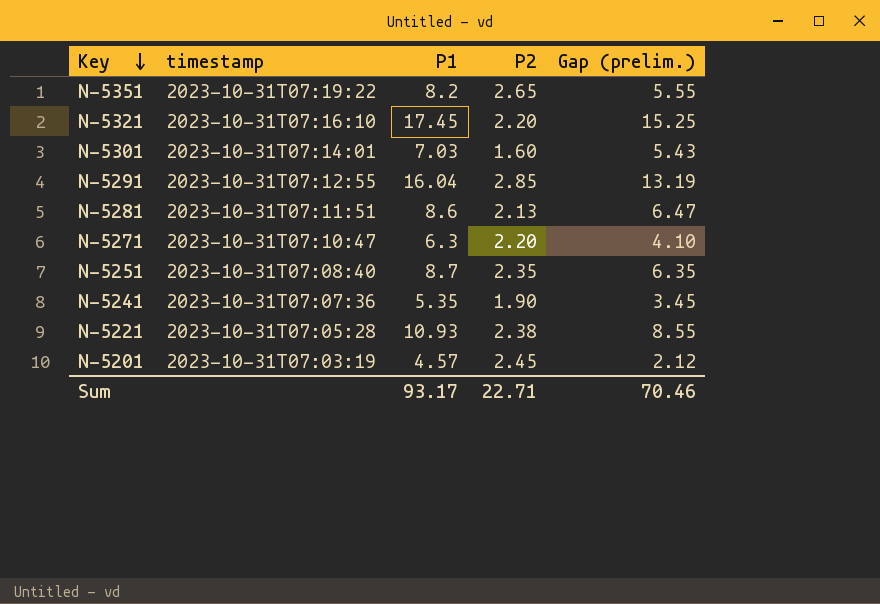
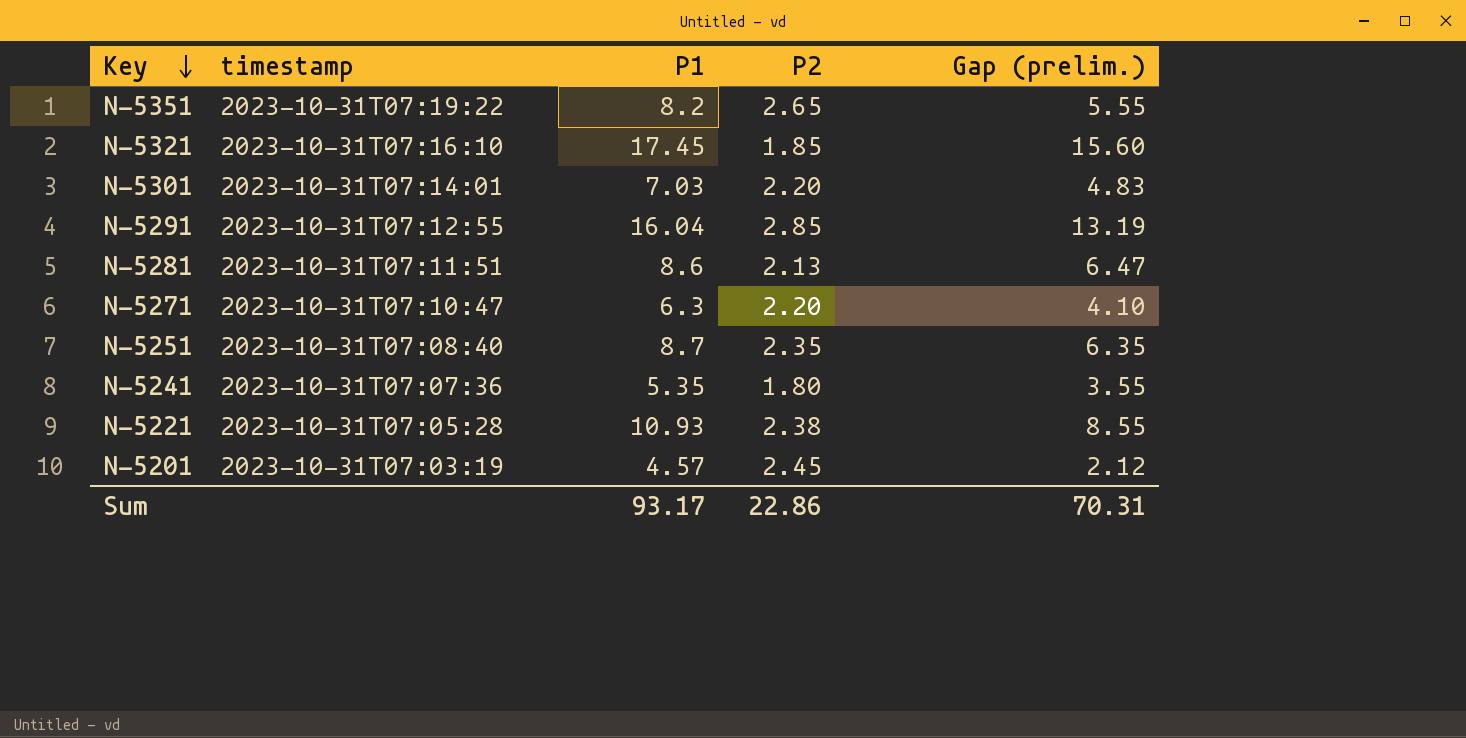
N-5321 | P2: 2.20 -> 1.85
N-5321 | Gap (prelim.): 15.25 -> 15.60
N-5301 | P2: 1.60 -> 2.20
N-5301 | Gap (prelim.): 5.43 -> 4.83
N-5241 | P2: 1.90 -> 1.80
N-5241 | Gap (prelim.): 3.45 -> 3.55
Sum | P2: 22.71 -> 22.86
Sum | Gap (prelim.): 70.46 -> 70.31

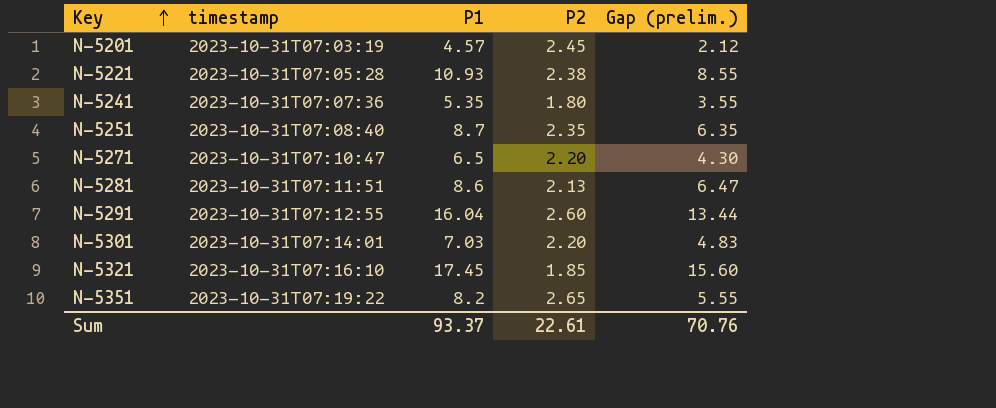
row order: Key descending -> Key ascending
N-5271 | P1: 6.3 -> 6.5
N-5271 | Gap (prelim.): 4.10 -> 4.30
N-5291 | P2: 2.85 -> 2.60
N-5291 | Gap (prelim.): 13.19 -> 13.44
Sum | P1: 93.17 -> 93.37
Sum | P2: 22.86 -> 22.61
Sum | Gap (prelim.): 70.31 -> 70.76

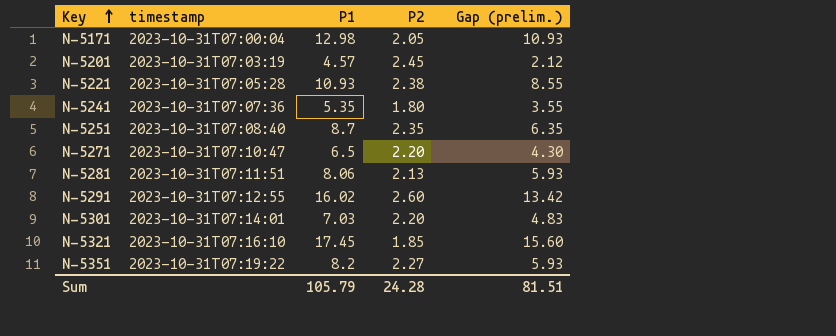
row N-5171: none -> 2023-10-31T07:00:04 | 12.98 | 2.05 | 10.93
N-5281 | P1: 8.6 -> 8.06
N-5281 | Gap (prelim.): 6.47 -> 5.93
N-5291 | P1: 16.04 -> 16.02
N-5291 | Gap (prelim.): 13.44 -> 13.42
N-5351 | P2: 2.65 -> 2.27
N-5351 | Gap (prelim.): 5.55 -> 5.93
Sum | P1: 93.37 -> 105.79
Sum | P2: 22.61 -> 24.28
Sum | Gap (prelim.): 70.76 -> 81.51

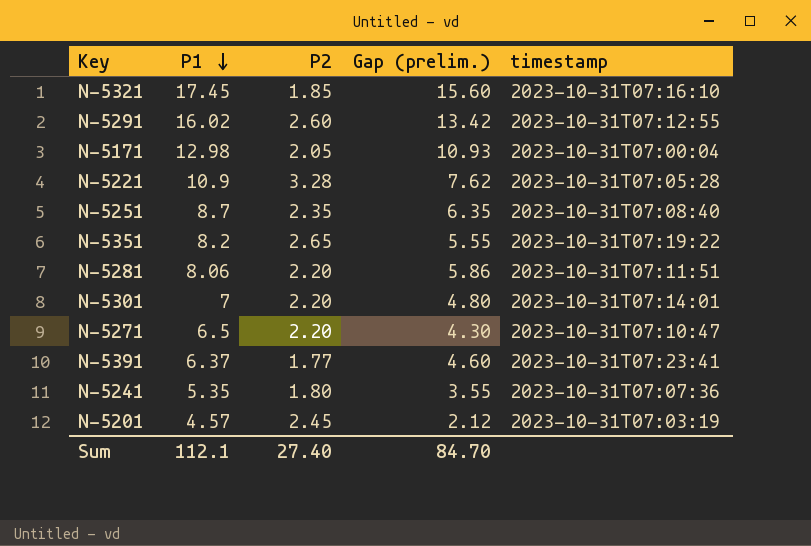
row order: Key ascending -> P1 descending
column timestamp | position: 2 -> 5
N-5221 | P1: 10.93 -> 10.9
N-5221 | P2: 2.38 -> 3.28
N-5221 | Gap (prelim.): 8.55 -> 7.62
N-5351 | P2: 2.27 -> 2.65
N-5351 | Gap (prelim.): 5.93 -> 5.55
N-5281 | P2: 2.13 -> 2.20
N-5281 | Gap (prelim.): 5.93 -> 5.86
N-5301 | P1: 7.03 -> 7
N-5301 | Gap (prelim.): 4.83 -> 4.80
row N-5391: none -> 6.37 | 1.77 | 4.60 | 2023-10-31T07:23:41
Sum | P1: 105.79 -> 112.1
Sum | P2: 24.28 -> 27.40
Sum | Gap (prelim.): 81.51 -> 84.70

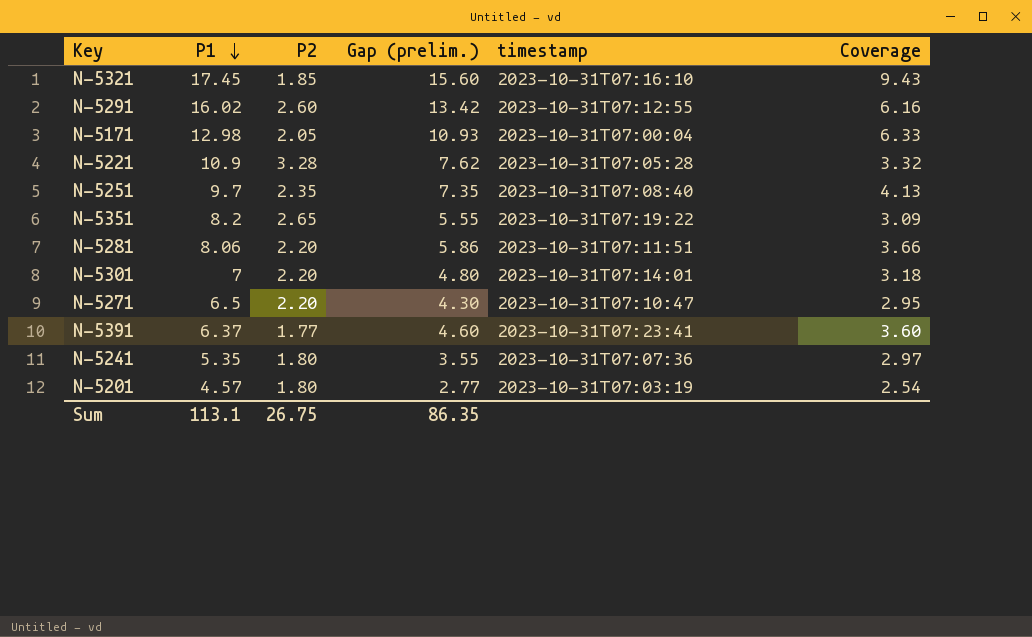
column Coverage | formula: none -> [P1] / [P2]
N-5251 | P1: 8.7 -> 9.7
N-5251 | Gap (prelim.): 6.35 -> 7.35
N-5201 | P2: 2.45 -> 1.80
N-5201 | Gap (prelim.): 2.12 -> 2.77
Sum | P1: 112.1 -> 113.1
Sum | P2: 27.40 -> 26.75
Sum | Gap (prelim.): 84.70 -> 86.35

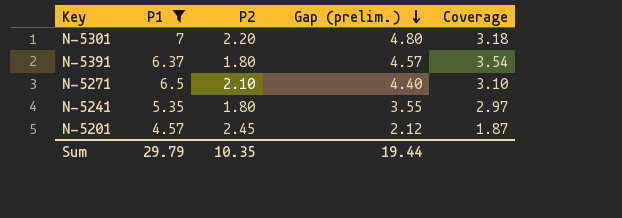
filter: none -> P1 <= 7
row order: P1 descending -> Gap (prelim.) descending
column timestamp | position: 5 -> none
N-5391 | P2: 1.77 -> 1.80
N-5391 | Gap (prelim.): 4.60 -> 4.57
N-5391 | Coverage: 3.60 -> 3.54
N-5271 | P2: 2.20 -> 2.10
N-5271 | Gap (prelim.): 4.30 -> 4.40
N-5271 | Coverage: 2.95 -> 3.10
N-5201 | P2: 1.80 -> 2.45
N-5201 | Gap (prelim.): 2.77 -> 2.12
N-5201 | Coverage: 2.54 -> 1.87
Sum | P1: 113.1 -> 29.79
Sum | P2: 26.75 -> 10.35
Sum | Gap (prelim.): 86.35 -> 19.44

